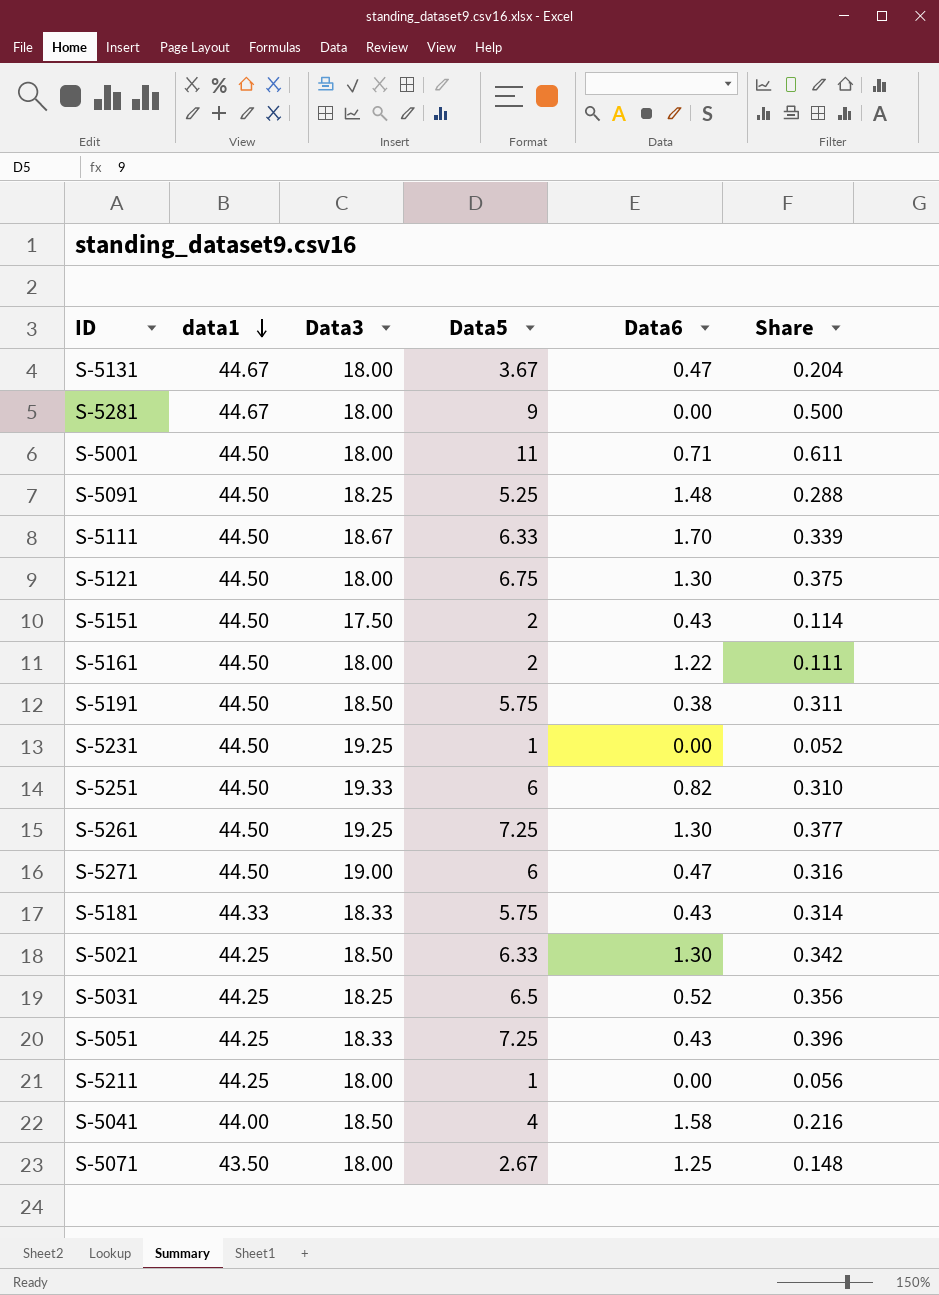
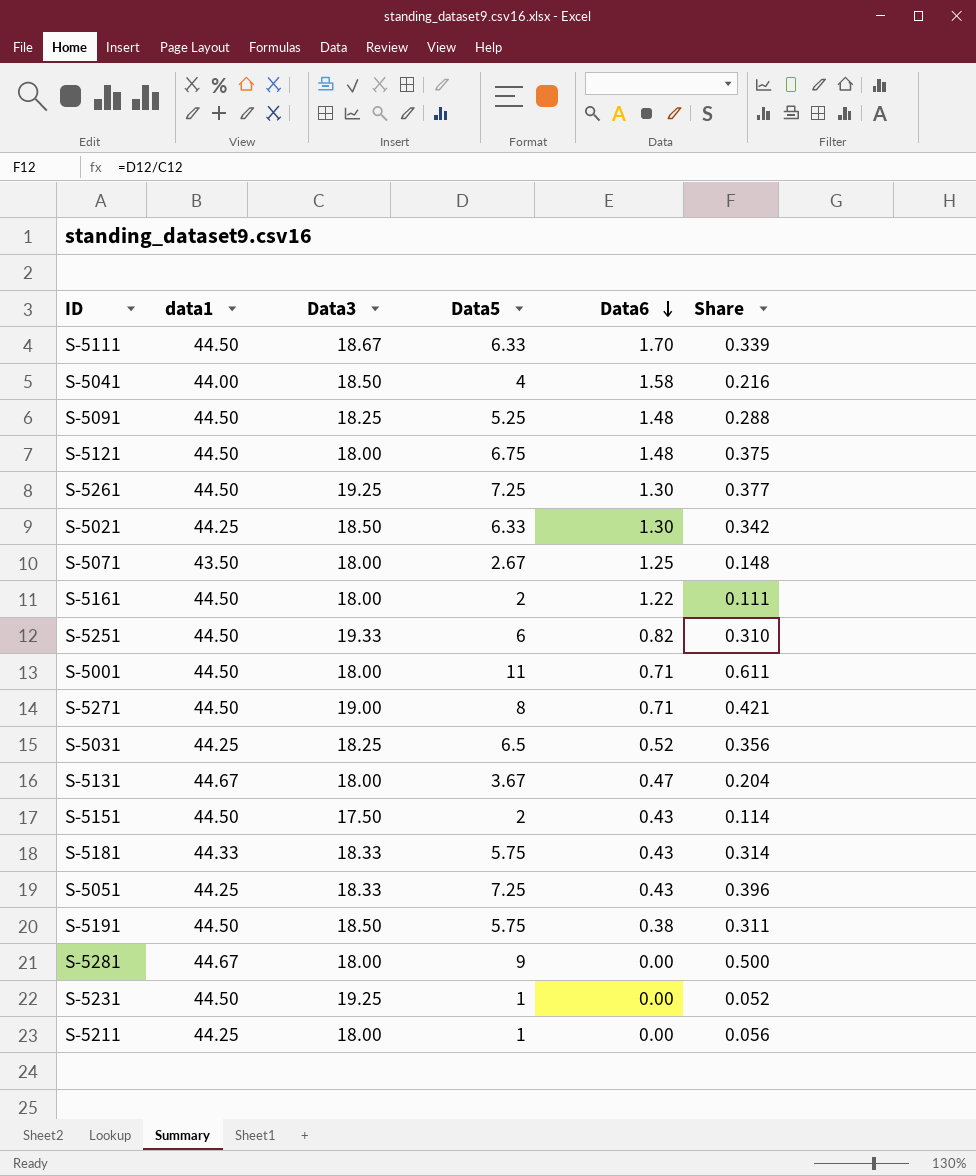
row order: data1 descending -> Data6 descending
S-5121 | Data6: 1.30 -> 1.48
S-5271 | Data5: 6 -> 8
S-5271 | Data6: 0.47 -> 0.71
S-5271 | Share: 0.316 -> 0.421

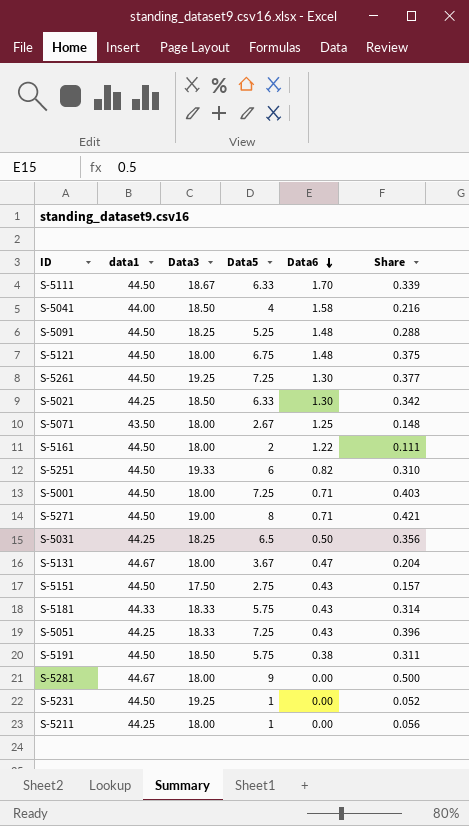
S-5001 | Data5: 11 -> 7.25
S-5001 | Share: 0.611 -> 0.403
S-5031 | Data6: 0.52 -> 0.50
S-5151 | Data5: 2 -> 2.75
S-5151 | Share: 0.114 -> 0.157

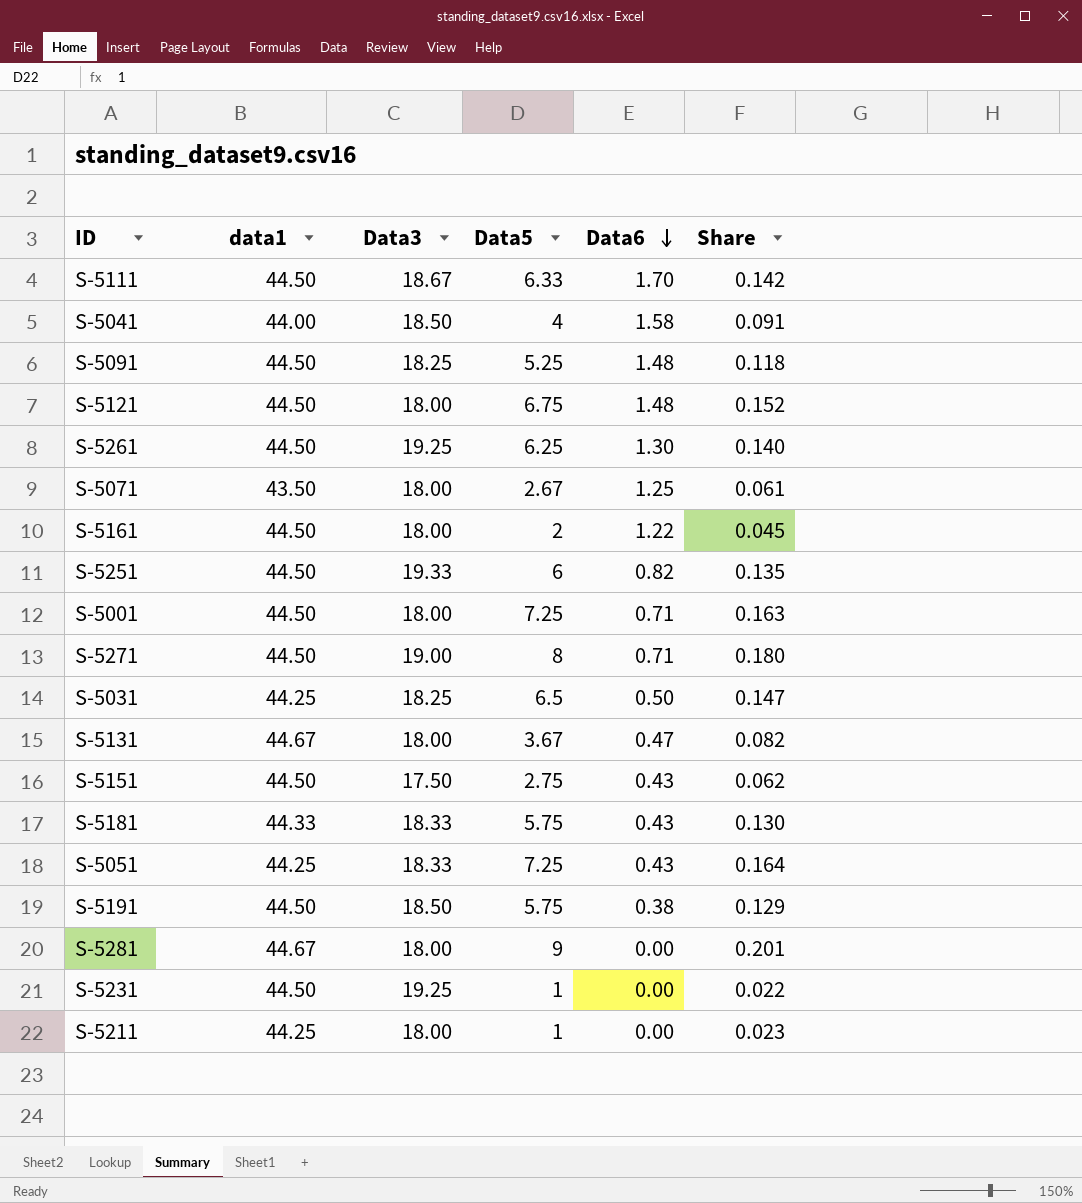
column Share | formula: [Data5] / [Data3] -> [Data5] / [data1]
row S-5021: 44.25 | 18.50 | 6.33 | 1.30 | 0.342 -> none
S-5261 | Data5: 7.25 -> 6.25

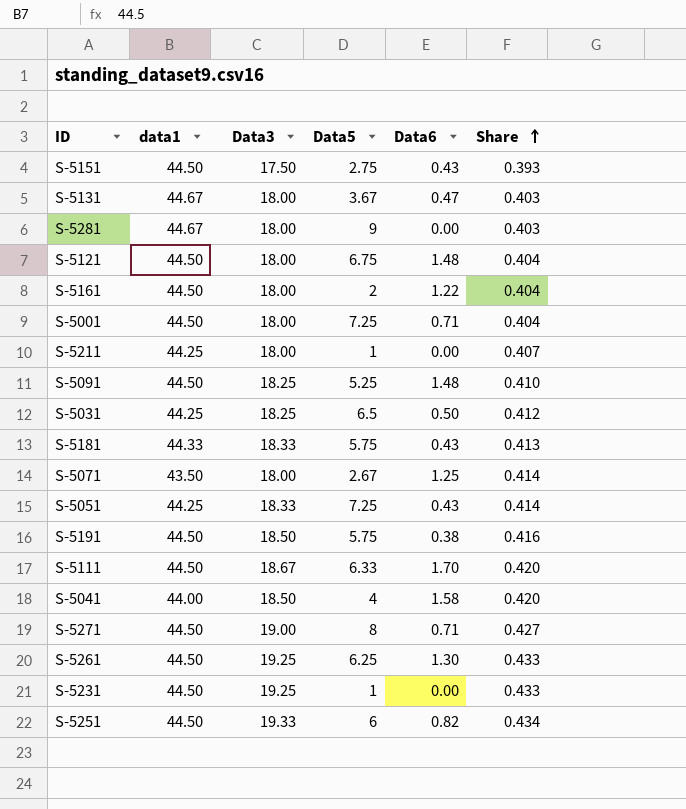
row order: Data6 descending -> Share ascending
column Share | formula: [Data5] / [data1] -> [Data3] / [data1]

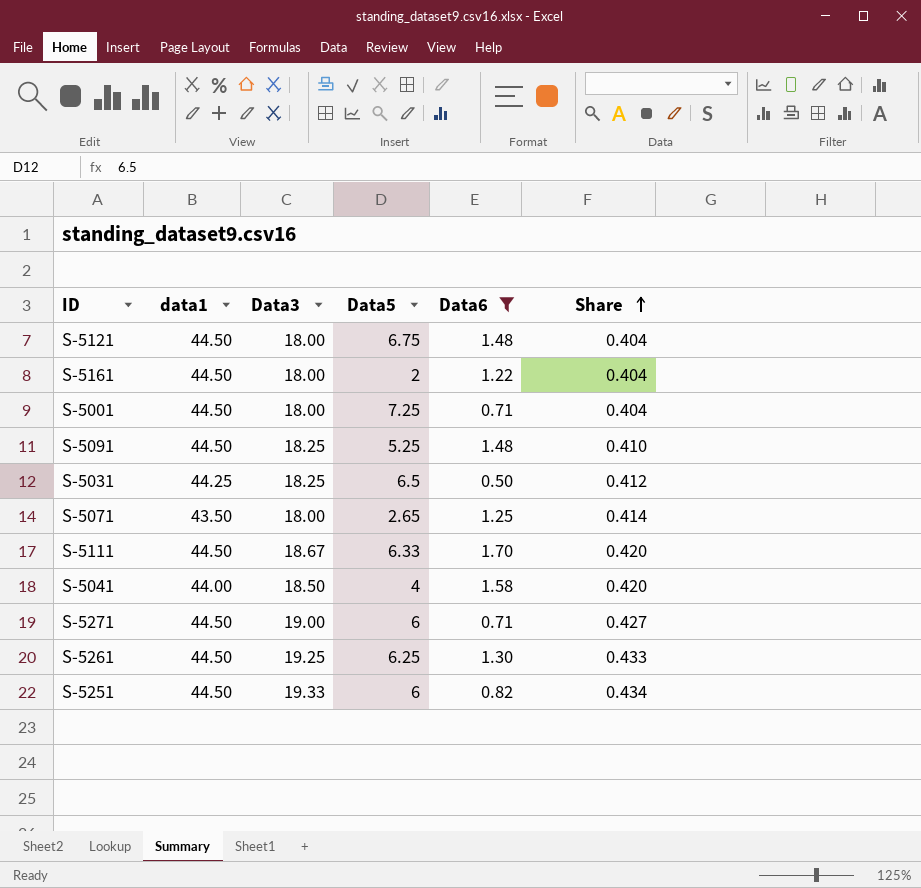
filter: none -> Data6 >= 0.50
S-5071 | Data5: 2.67 -> 2.65
S-5271 | Data5: 8 -> 6

